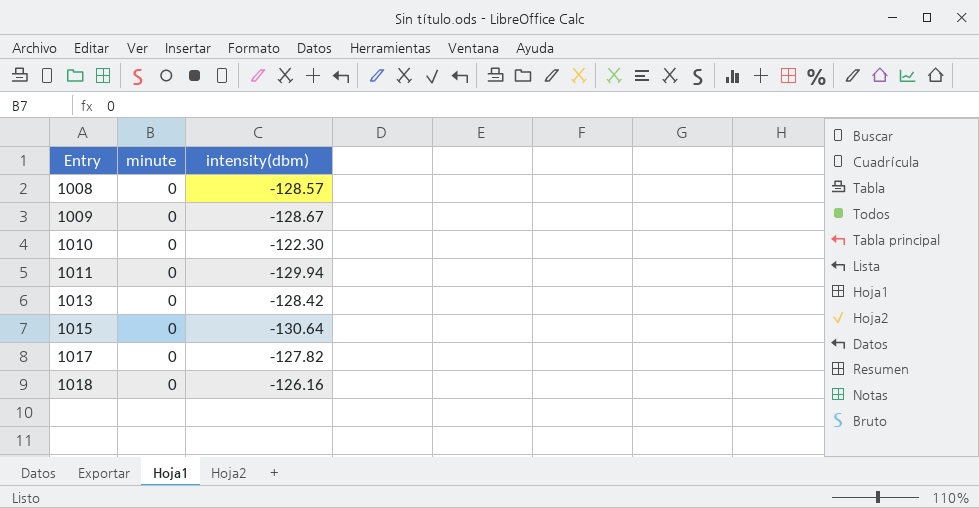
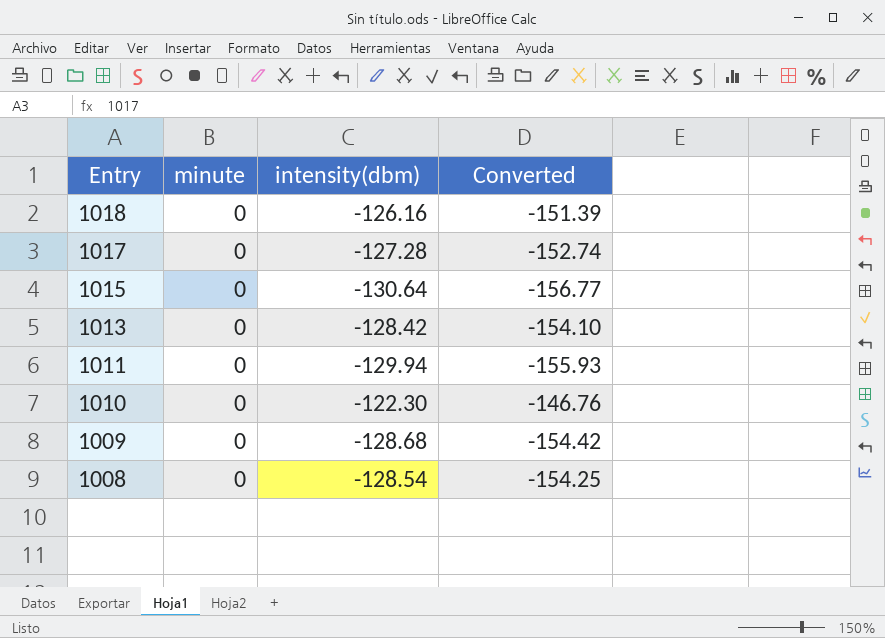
row order: Entry ascending -> Entry descending
column Converted | formula: none -> [intensity(dbm)] * 1.2
1017 | intensity(dbm): -127.82 -> -127.28
1009 | intensity(dbm): -128.67 -> -128.68
1008 | intensity(dbm): -128.57 -> -128.54

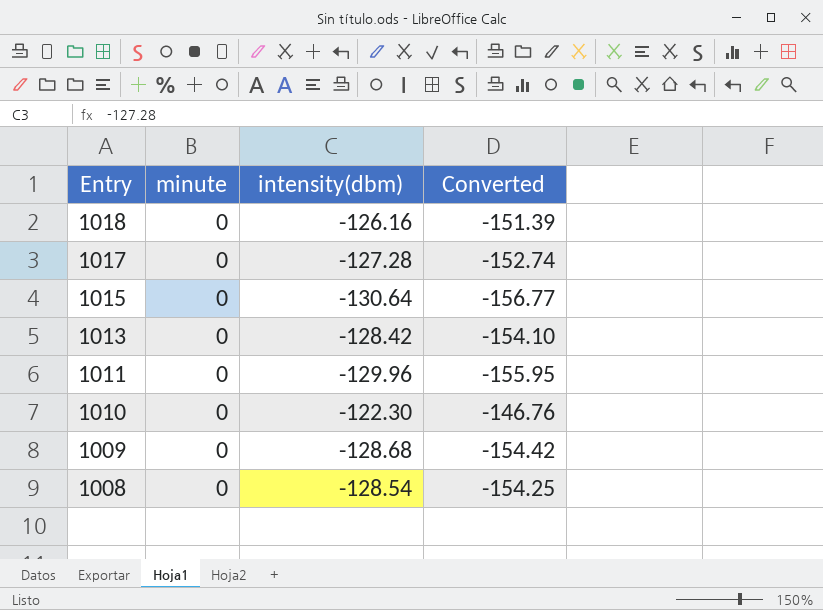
1011 | intensity(dbm): -129.94 -> -129.96
1011 | Converted: -155.93 -> -155.95

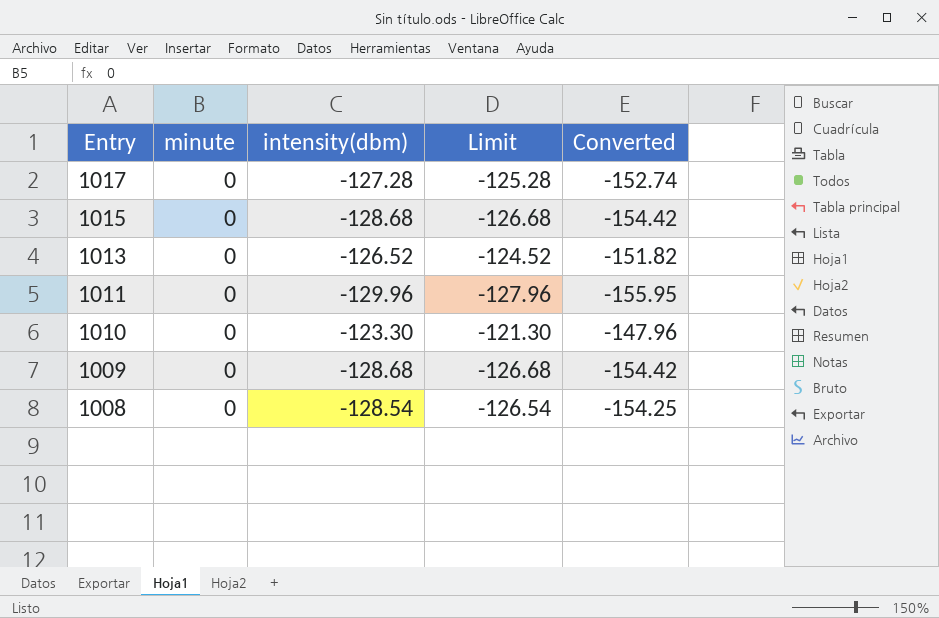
column Limit | formula: none -> [intensity(dbm)] + 2
row 1018: 0 | -126.16 | -151.39 -> none
1015 | intensity(dbm): -130.64 -> -128.68
1015 | Converted: -156.77 -> -154.42
1013 | intensity(dbm): -128.42 -> -126.52
1013 | Converted: -154.10 -> -151.82
1010 | intensity(dbm): -122.30 -> -123.30
1010 | Converted: -146.76 -> -147.96

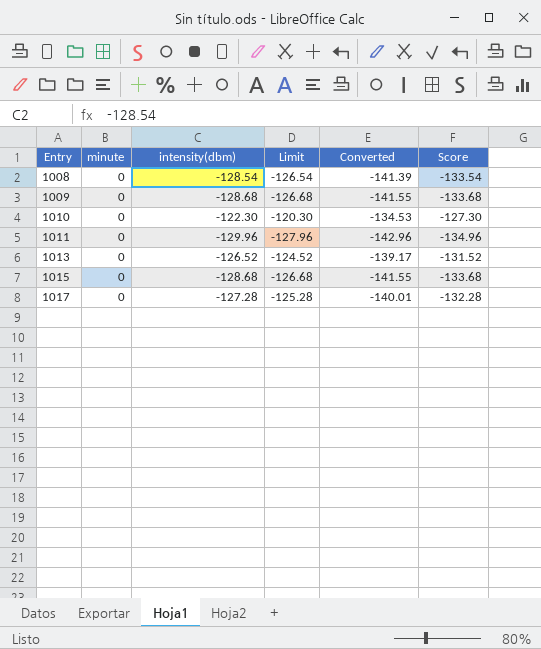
row order: Entry descending -> Entry ascending
column Converted | formula: [intensity(dbm)] * 1.2 -> [intensity(dbm)] * 1.1
column Score | formula: none -> [intensity(dbm)] - 5
1010 | intensity(dbm): -123.30 -> -122.30
1010 | Limit: -121.30 -> -120.30

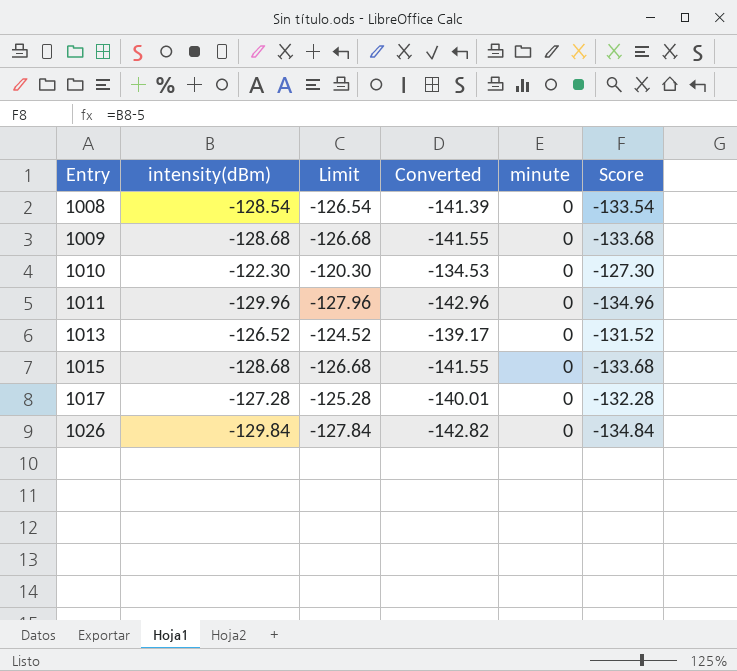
column name: intensity(dbm) -> intensity(dBm)
column minute | position: 2 -> 5
row 1026: none -> -129.84 | -127.84 | -142.82 | 0 | -134.84

